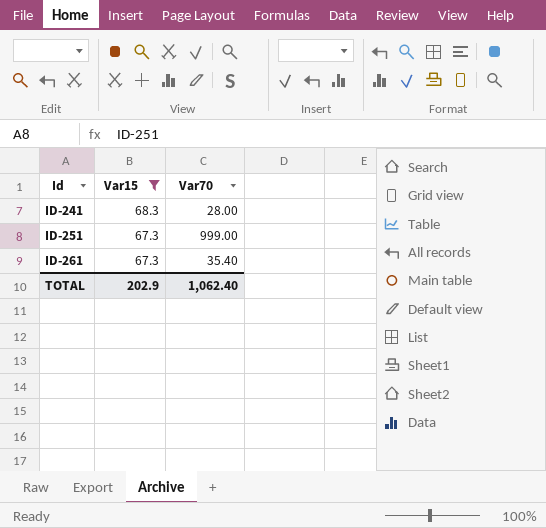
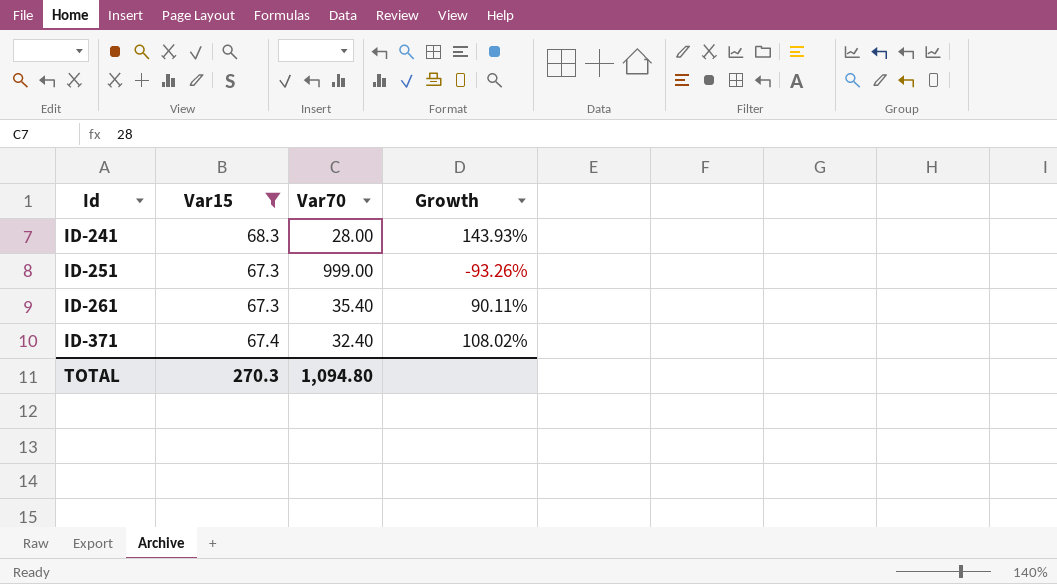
column Growth | formula: none -> ([Var15] - [Var70]) / [Var70]
row ID-371: none -> 67.4 | 32.40 | 108.02%
TOTAL | Var15: 202.9 -> 270.3
TOTAL | Var70: 1,062.40 -> 1,094.80

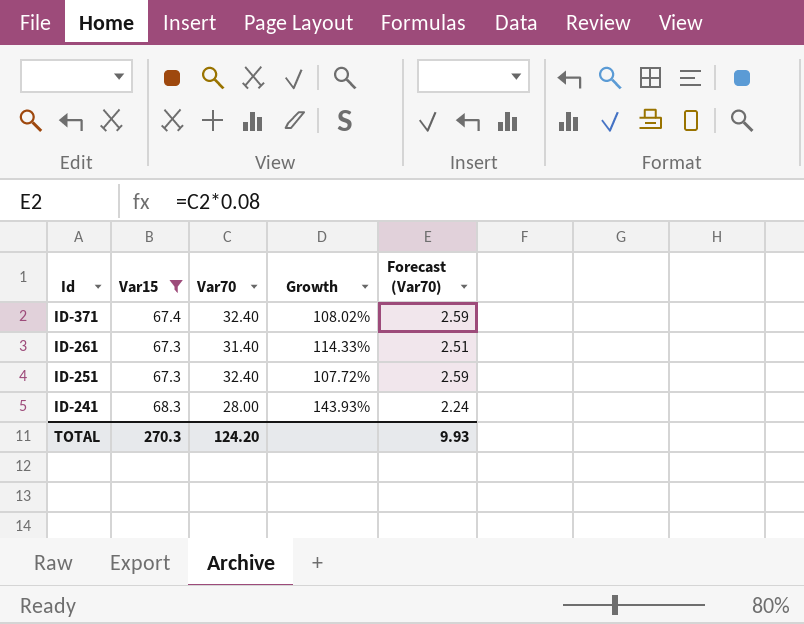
row order: Id ascending -> Id descending
column Forecast (Var70) | formula: none -> [Var70] * 0.08
ID-261 | Var70: 35.40 -> 31.40
ID-261 | Growth: 90.11% -> 114.33%
ID-251 | Var70: 999.00 -> 32.40
ID-251 | Growth: -93.26% -> 107.72%
TOTAL | Var70: 1,094.80 -> 124.20

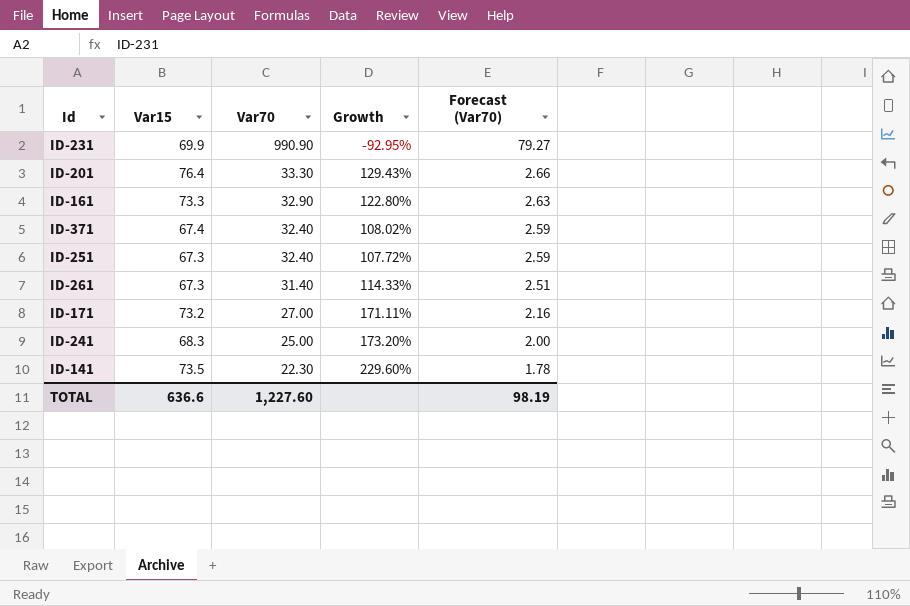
filter: Var15 <= 68.3 -> none
row order: Id descending -> Var70 descending
ID-241 | Var70: 28.00 -> 25.00
ID-241 | Growth: 143.93% -> 173.20%
ID-241 | Forecast (Var70): 2.24 -> 2.00
TOTAL | Var15: 270.3 -> 636.6
TOTAL | Var70: 124.20 -> 1,227.60
TOTAL | Forecast (Var70): 9.93 -> 98.19

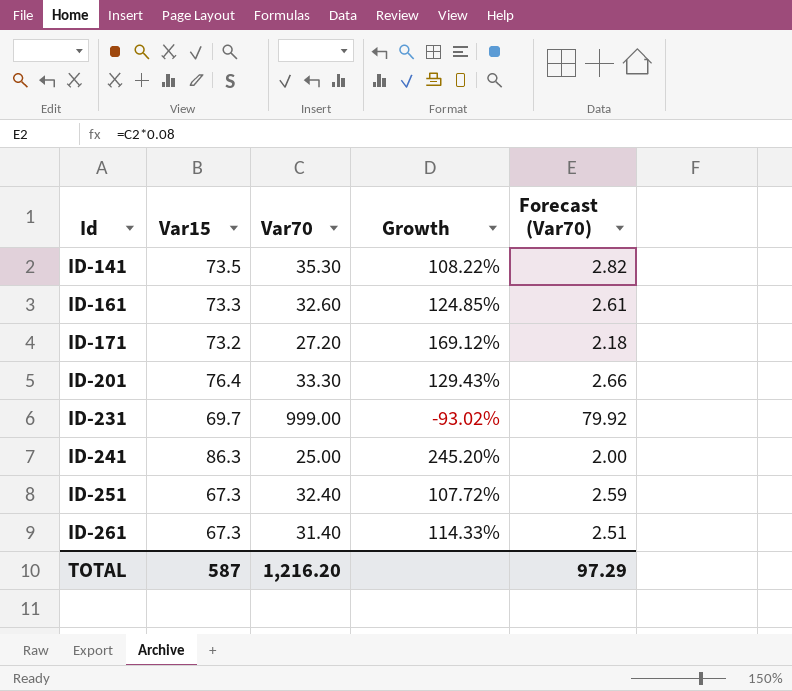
row order: Var70 descending -> Id ascending
row ID-371: 67.4 | 32.40 | 108.02% | 2.59 -> none
ID-141 | Var70: 22.30 -> 35.30
ID-141 | Growth: 229.60% -> 108.22%
ID-141 | Forecast (Var70): 1.78 -> 2.82
ID-161 | Var70: 32.90 -> 32.60
ID-161 | Growth: 122.80% -> 124.85%
ID-161 | Forecast (Var70): 2.63 -> 2.61
ID-171 | Var70: 27.00 -> 27.20
ID-171 | Growth: 171.11% -> 169.12%
ID-171 | Forecast (Var70): 2.16 -> 2.18
ID-231 | Var15: 69.9 -> 69.7
ID-231 | Var70: 990.90 -> 999.00
ID-231 | Growth: -92.95% -> -93.02%
ID-231 | Forecast (Var70): 79.27 -> 79.92
ID-241 | Var15: 68.3 -> 86.3
ID-241 | Growth: 173.20% -> 245.20%
TOTAL | Var15: 636.6 -> 587
TOTAL | Var70: 1,227.60 -> 1,216.20
TOTAL | Forecast (Var70): 98.19 -> 97.29

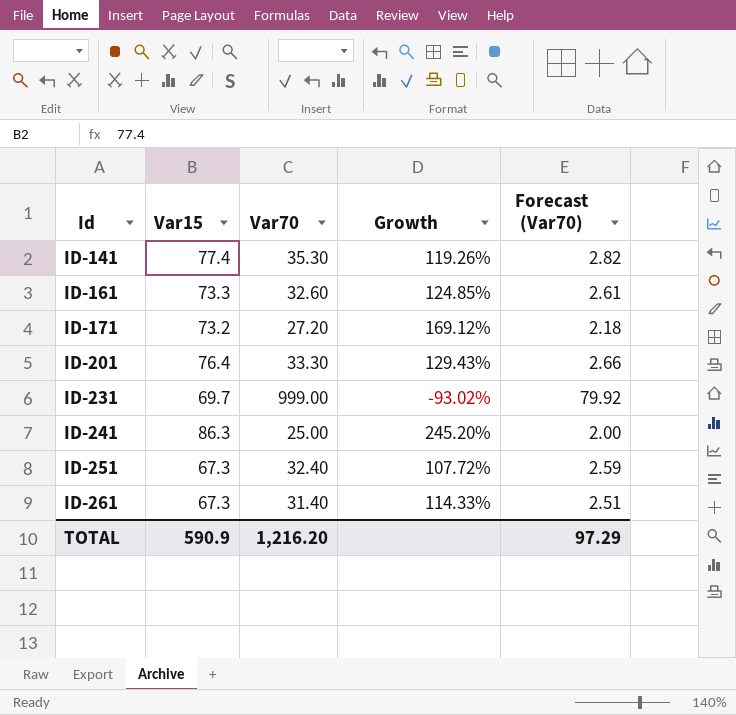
ID-141 | Var15: 73.5 -> 77.4
ID-141 | Growth: 108.22% -> 119.26%
TOTAL | Var15: 587 -> 590.9

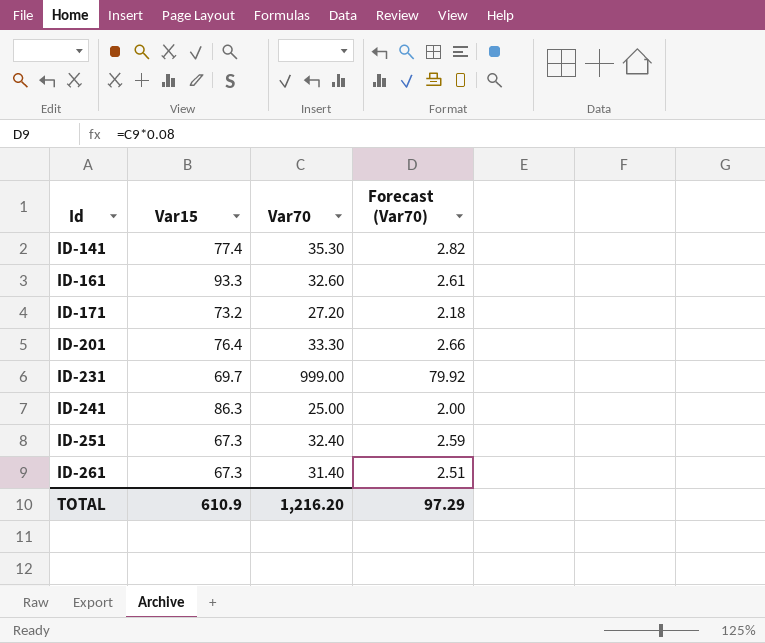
column Growth | formula: ([Var15] - [Var70]) / [Var70] -> none
ID-161 | Var15: 73.3 -> 93.3
TOTAL | Var15: 590.9 -> 610.9

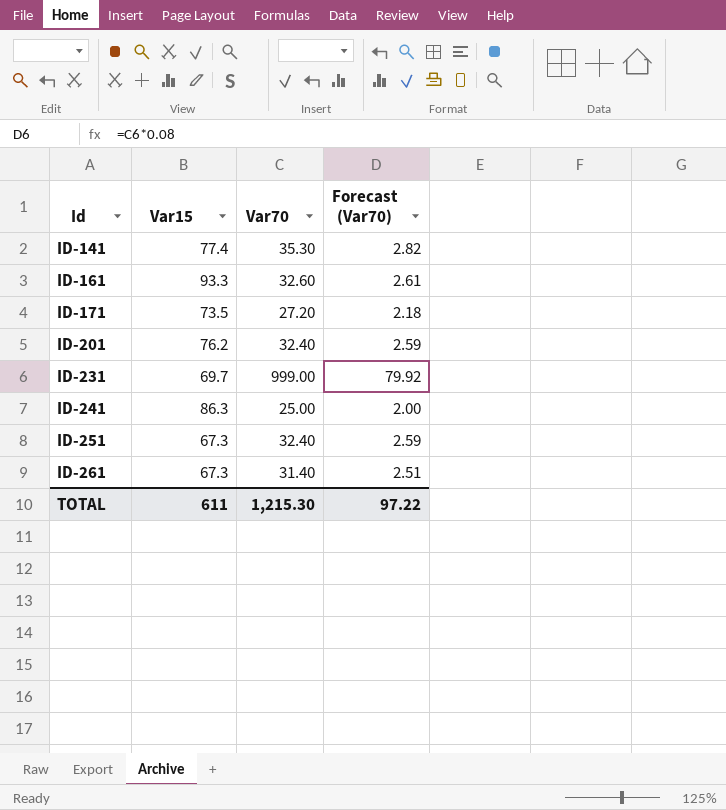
ID-171 | Var15: 73.2 -> 73.5
ID-201 | Var15: 76.4 -> 76.2
ID-201 | Var70: 33.30 -> 32.40
ID-201 | Forecast (Var70): 2.66 -> 2.59
TOTAL | Var15: 610.9 -> 611
TOTAL | Var70: 1,216.20 -> 1,215.30
TOTAL | Forecast (Var70): 97.29 -> 97.22

